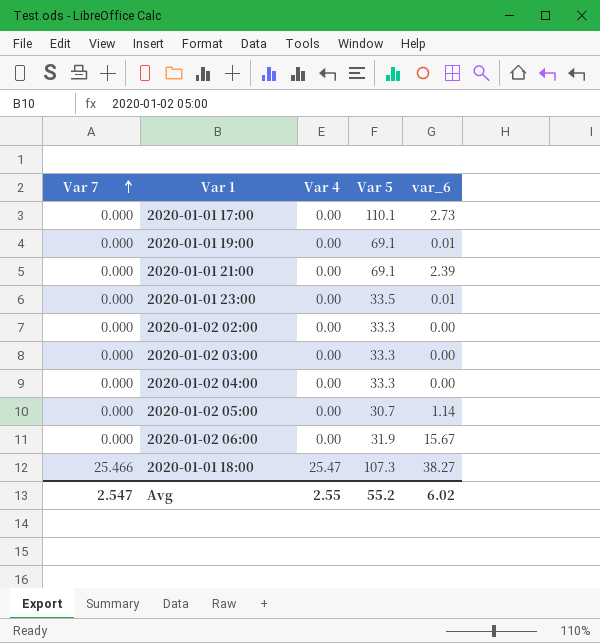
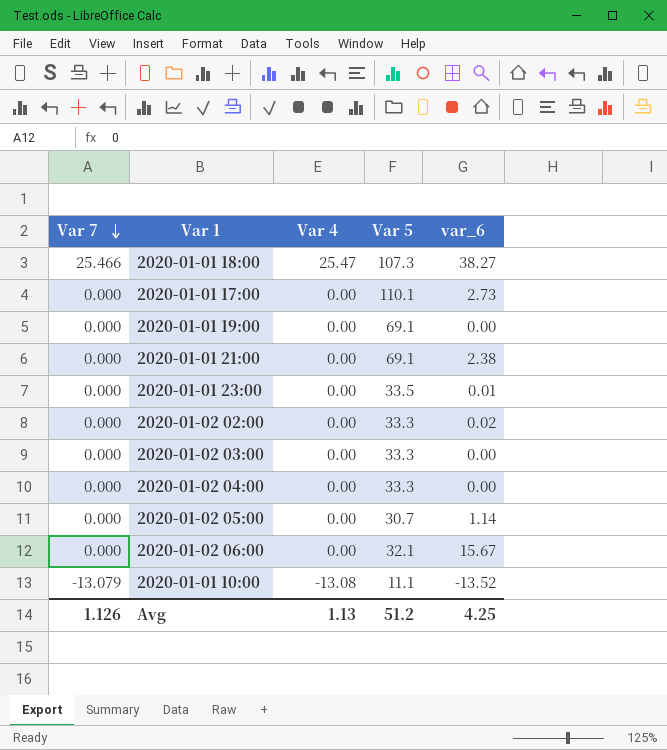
row order: Var 7 ascending -> Var 7 descending
2020-01-01 19:00 | var_6: 0.01 -> 0.00
2020-01-01 21:00 | var_6: 2.39 -> 2.38
2020-01-02 02:00 | var_6: 0.00 -> 0.02
2020-01-02 06:00 | Var 5: 31.9 -> 32.1
row 2020-01-01 10:00: none -> -13.079 | -13.08 | 11.1 | -13.52
Avg | Var 7: 2.547 -> 1.126
Avg | Var 4: 2.55 -> 1.13
Avg | Var 5: 55.2 -> 51.2
Avg | var_6: 6.02 -> 4.25

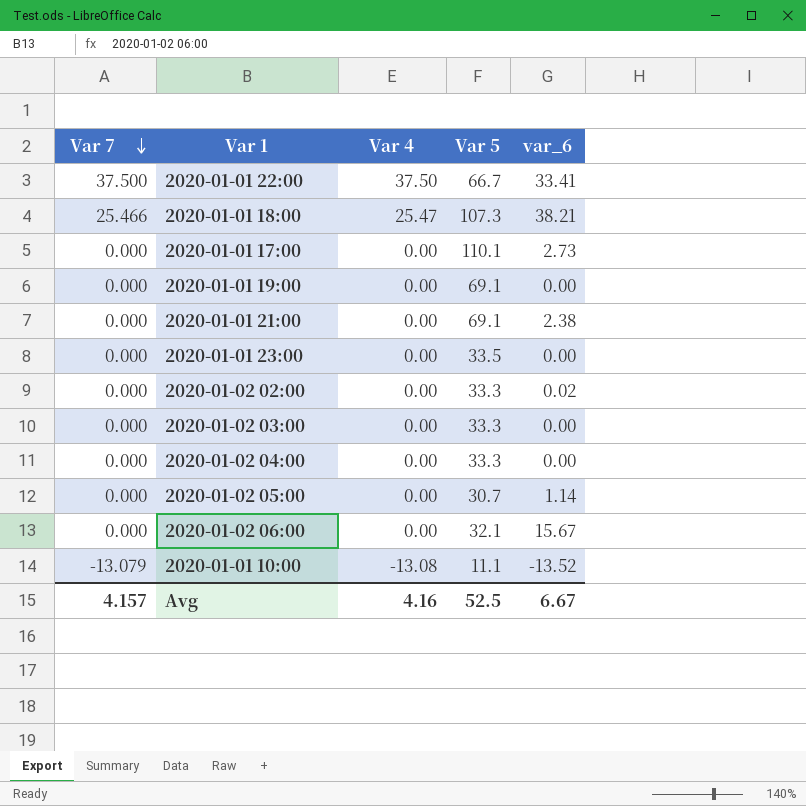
row 2020-01-01 22:00: none -> 37.500 | 37.50 | 66.7 | 33.41
2020-01-01 18:00 | var_6: 38.27 -> 38.21
2020-01-01 23:00 | var_6: 0.01 -> 0.00
Avg | Var 7: 1.126 -> 4.157
Avg | Var 4: 1.13 -> 4.16
Avg | Var 5: 51.2 -> 52.5
Avg | var_6: 4.25 -> 6.67

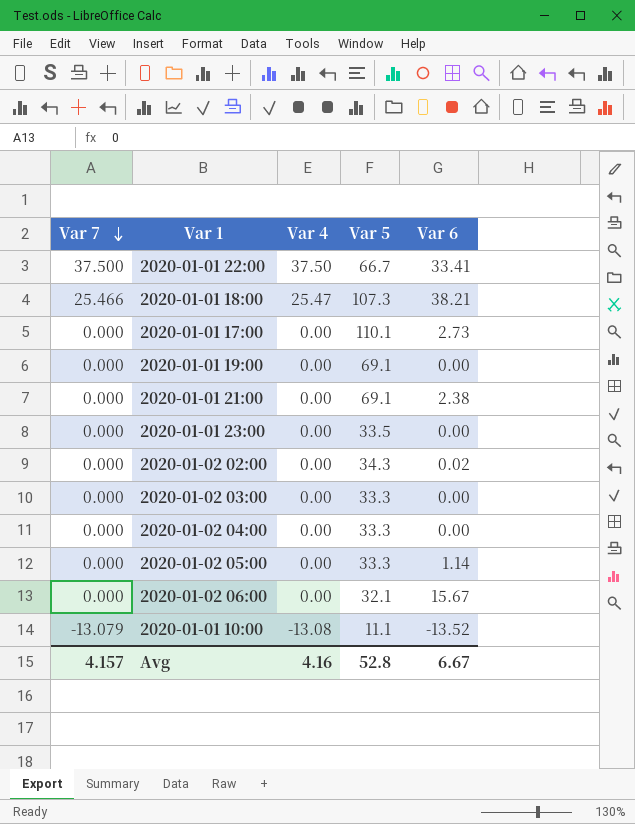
column name: var_6 -> Var 6
2020-01-02 02:00 | Var 5: 33.3 -> 34.3
2020-01-02 05:00 | Var 5: 30.7 -> 33.3
Avg | Var 5: 52.5 -> 52.8

